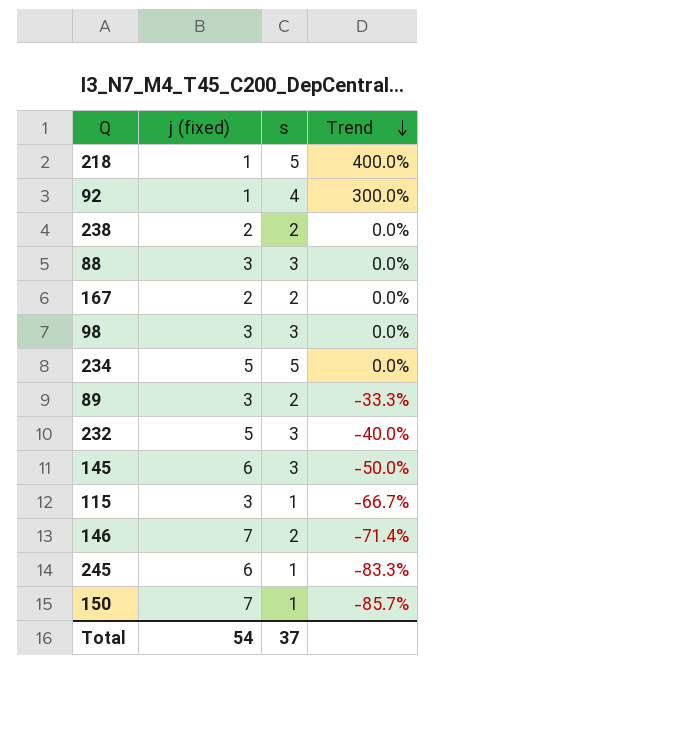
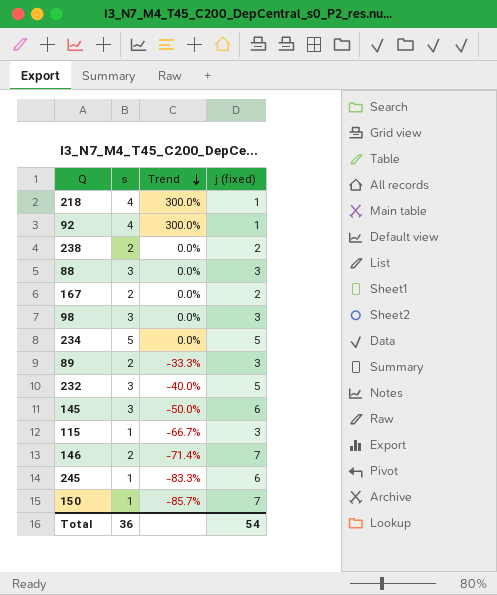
column j (fixed) | position: 2 -> 4
218 | s: 5 -> 4
218 | Trend: 400.0% -> 300.0%
Total | s: 37 -> 36

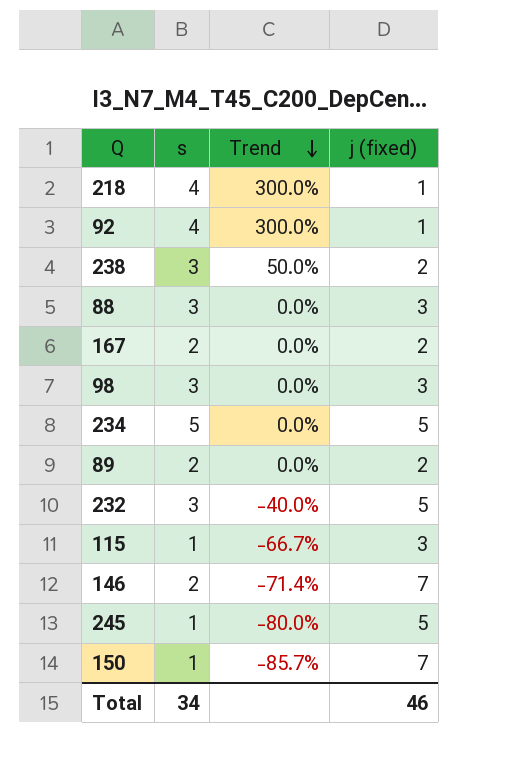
row 145: 3 | -50.0% | 6 -> none
238 | s: 2 -> 3
238 | Trend: 0.0% -> 50.0%
89 | Trend: -33.3% -> 0.0%
89 | j (fixed): 3 -> 2
245 | Trend: -83.3% -> -80.0%
245 | j (fixed): 6 -> 5
Total | s: 36 -> 34
Total | j (fixed): 54 -> 46

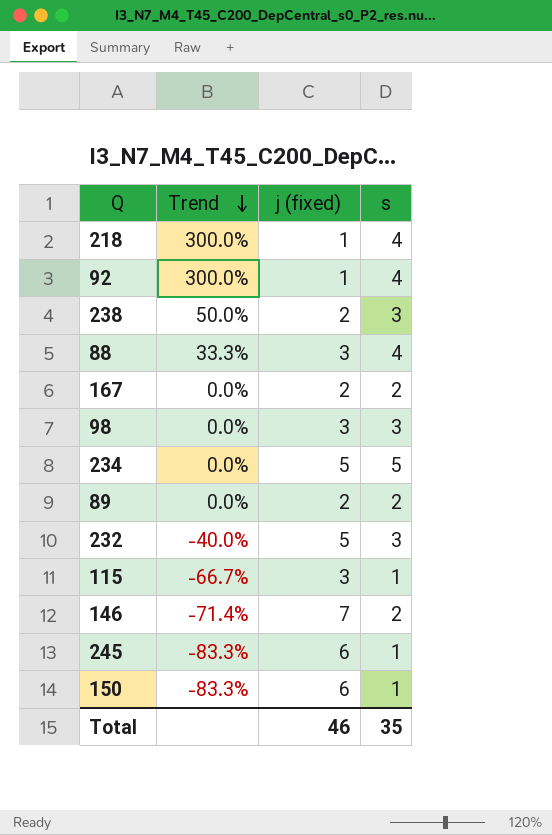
column s | position: 2 -> 4
88 | Trend: 0.0% -> 33.3%
88 | s: 3 -> 4
245 | Trend: -80.0% -> -83.3%
245 | j (fixed): 5 -> 6
150 | Trend: -85.7% -> -83.3%
150 | j (fixed): 7 -> 6
Total | s: 34 -> 35

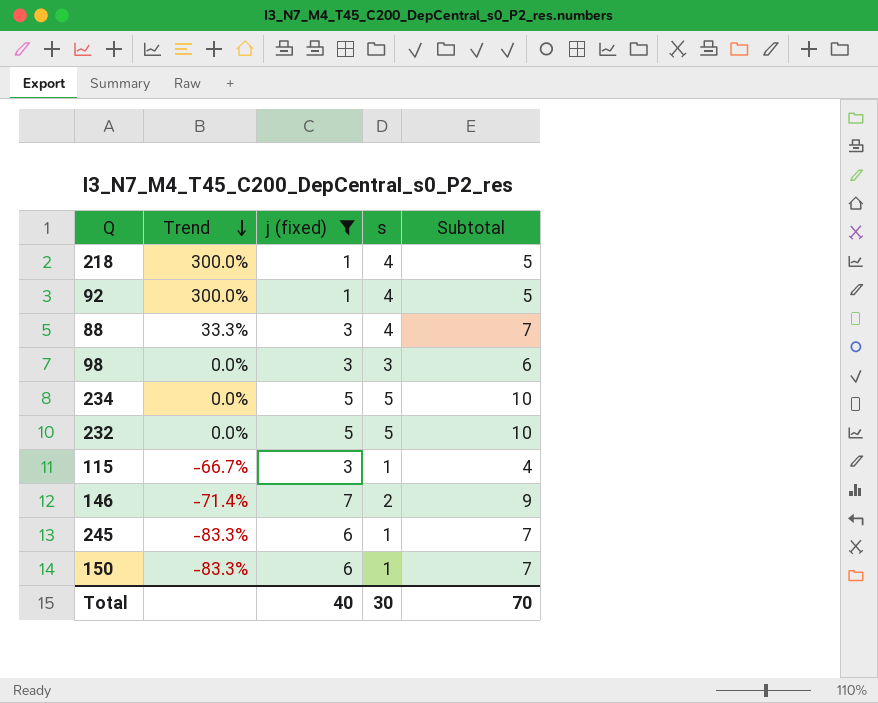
filter: none -> j (fixed) != 2
column Subtotal | formula: none -> [j (fixed)] + [s]
232 | Trend: -40.0% -> 0.0%
232 | s: 3 -> 5
Total | j (fixed): 46 -> 40
Total | s: 35 -> 30

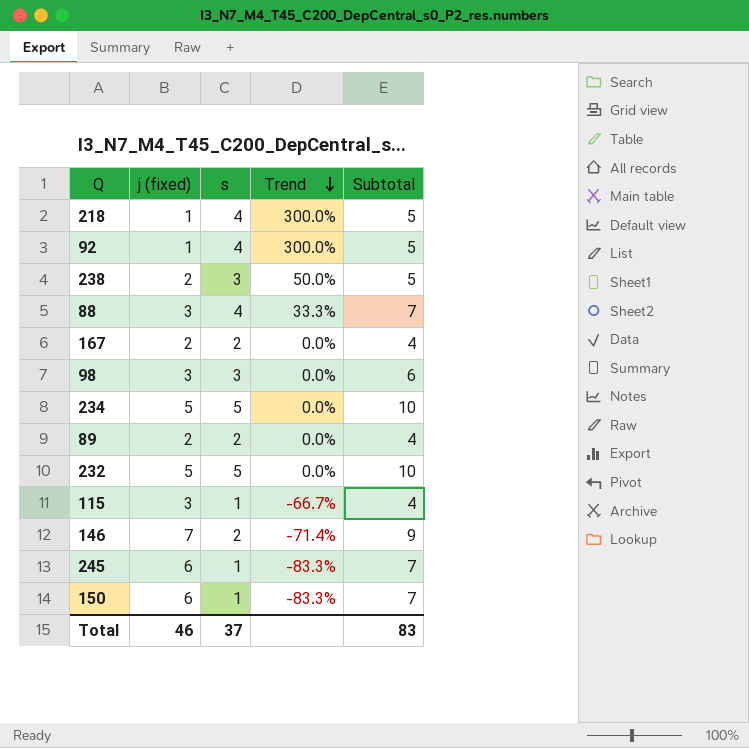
filter: j (fixed) != 2 -> none
column Trend | position: 2 -> 4
Total | j (fixed): 40 -> 46
Total | s: 30 -> 37
Total | Subtotal: 70 -> 83

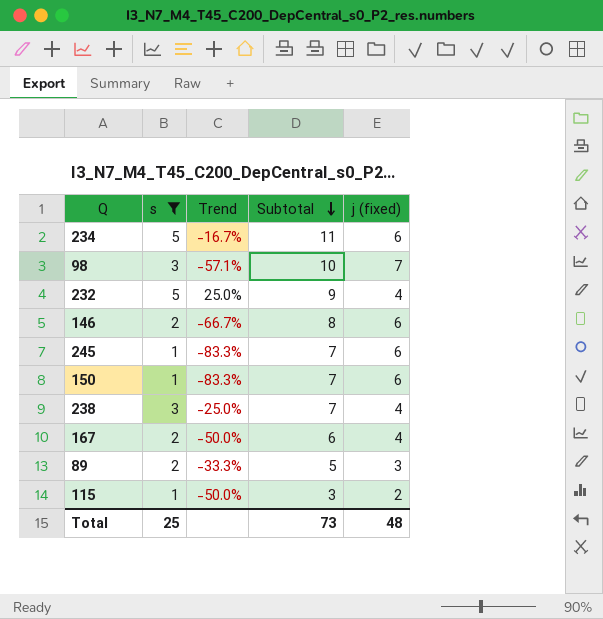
filter: none -> s != 4
row order: Trend descending -> Subtotal descending
column j (fixed) | position: 2 -> 5
234 | Trend: 0.0% -> -16.7%
234 | Subtotal: 10 -> 11
234 | j (fixed): 5 -> 6
98 | Trend: 0.0% -> -57.1%
98 | Subtotal: 6 -> 10
98 | j (fixed): 3 -> 7
232 | Trend: 0.0% -> 25.0%
232 | Subtotal: 10 -> 9
232 | j (fixed): 5 -> 4
146 | Trend: -71.4% -> -66.7%
146 | Subtotal: 9 -> 8
146 | j (fixed): 7 -> 6
238 | Trend: 50.0% -> -25.0%
238 | Subtotal: 5 -> 7
238 | j (fixed): 2 -> 4
167 | Trend: 0.0% -> -50.0%
167 | Subtotal: 4 -> 6
167 | j (fixed): 2 -> 4
89 | Trend: 0.0% -> -33.3%
89 | Subtotal: 4 -> 5
89 | j (fixed): 2 -> 3
115 | Trend: -66.7% -> -50.0%
115 | Subtotal: 4 -> 3
115 | j (fixed): 3 -> 2
Total | s: 37 -> 25
Total | Subtotal: 83 -> 73
Total | j (fixed): 46 -> 48

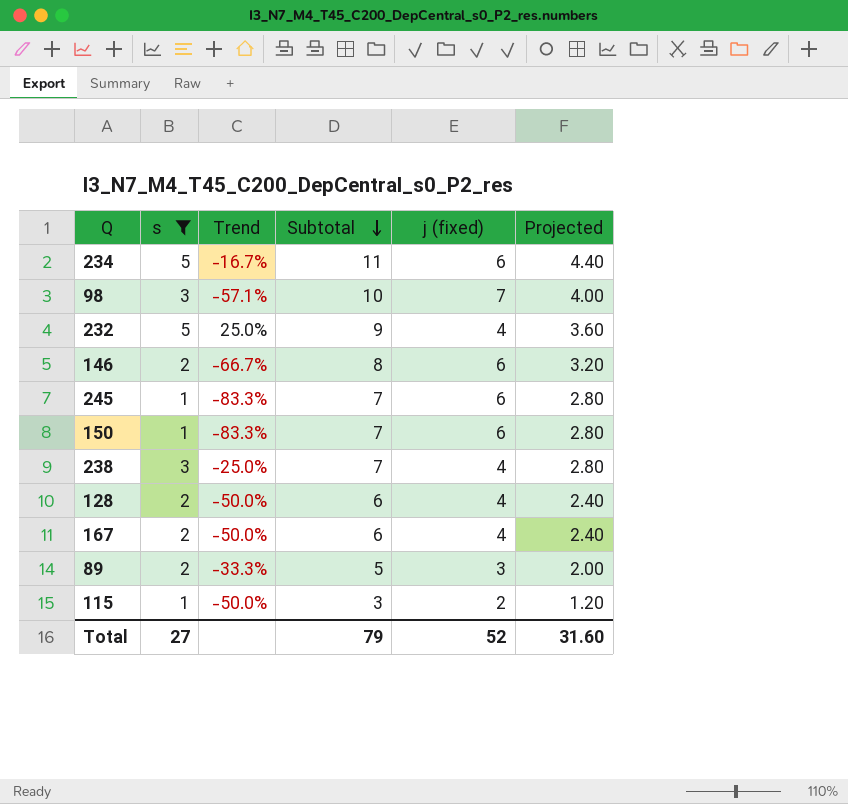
column Projected | formula: none -> [Subtotal] * 0.4
row 128: none -> 2 | -50.0% | 6 | 4 | 2.40
Total | s: 25 -> 27
Total | Subtotal: 73 -> 79
Total | j (fixed): 48 -> 52

